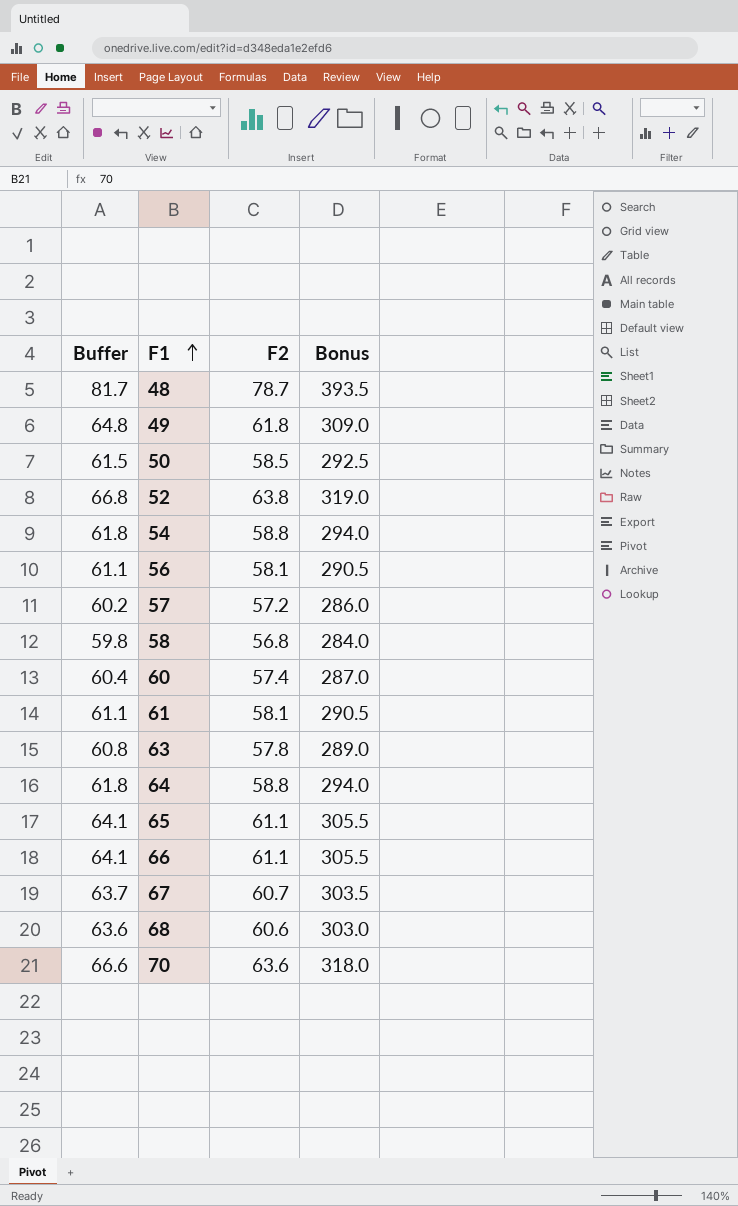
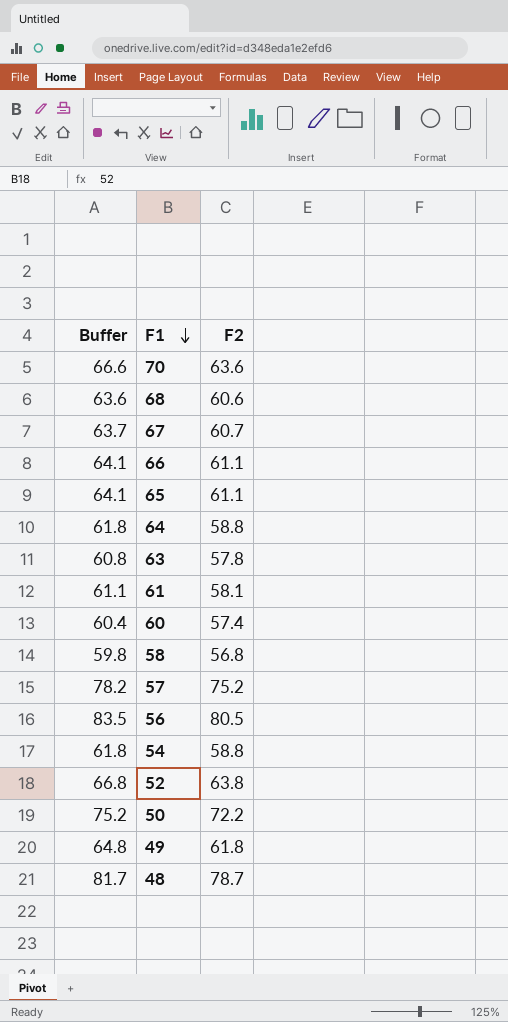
row order: F1 ascending -> F1 descending
column Bonus | formula: [F2] * 5 -> none
57 | Buffer: 60.2 -> 78.2
57 | F2: 57.2 -> 75.2
56 | Buffer: 61.1 -> 83.5
56 | F2: 58.1 -> 80.5
50 | Buffer: 61.5 -> 75.2
50 | F2: 58.5 -> 72.2

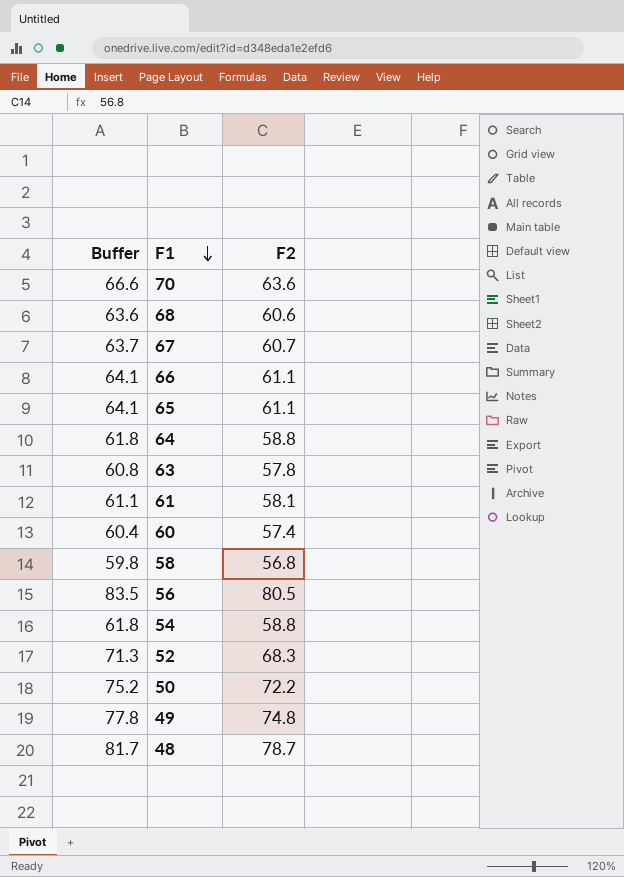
row 57: 78.2 | 75.2 -> none
52 | Buffer: 66.8 -> 71.3
52 | F2: 63.8 -> 68.3
49 | Buffer: 64.8 -> 77.8
49 | F2: 61.8 -> 74.8

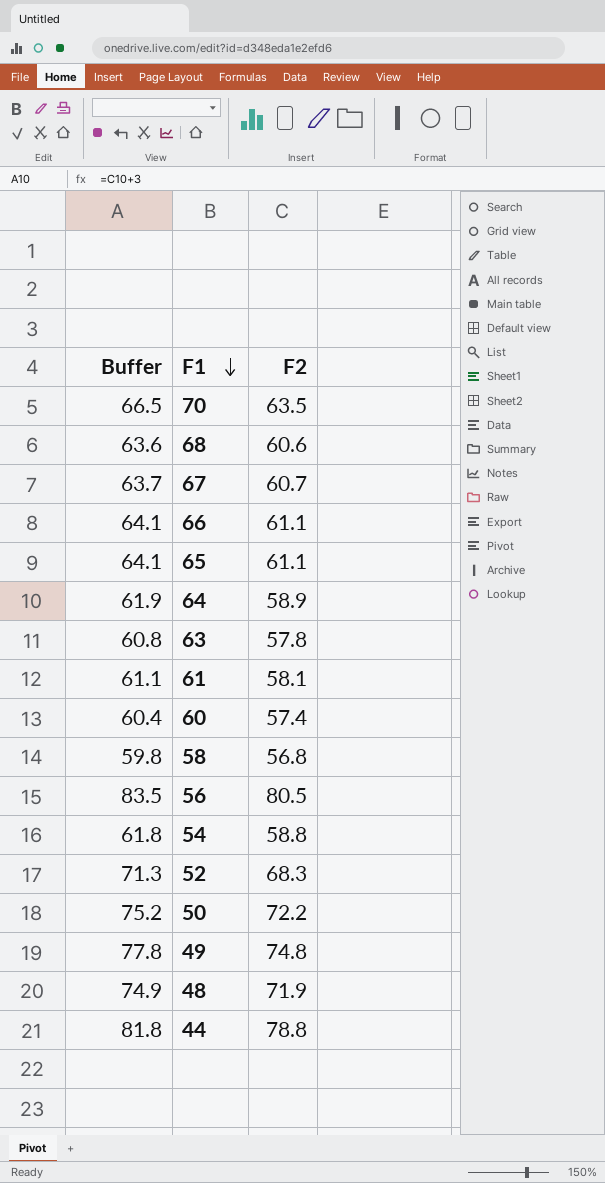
70 | Buffer: 66.6 -> 66.5
70 | F2: 63.6 -> 63.5
64 | Buffer: 61.8 -> 61.9
64 | F2: 58.8 -> 58.9
48 | Buffer: 81.7 -> 74.9
48 | F2: 78.7 -> 71.9
row 44: none -> 81.8 | 78.8

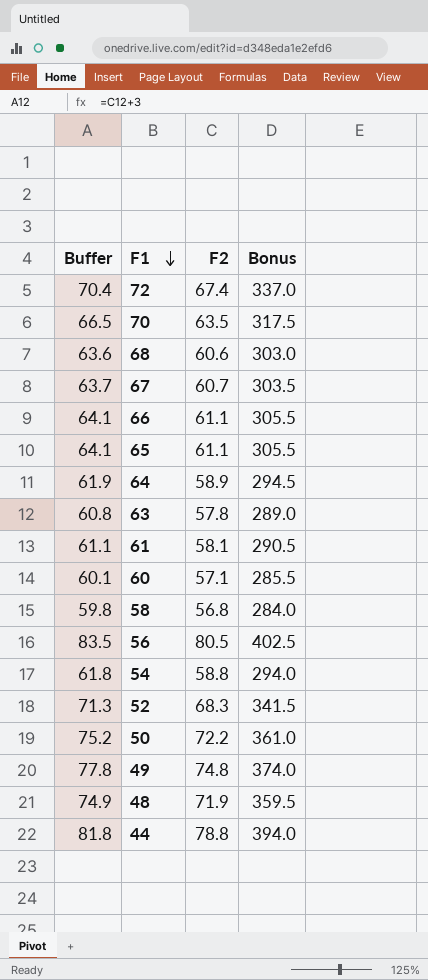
column Bonus | formula: none -> [F2] * 5
row 72: none -> 70.4 | 67.4 | 337.0
60 | Buffer: 60.4 -> 60.1
60 | F2: 57.4 -> 57.1

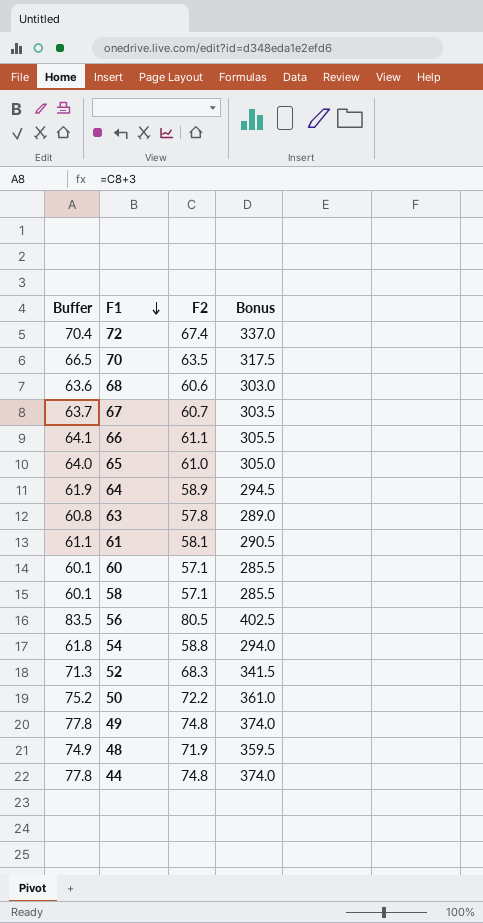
65 | Buffer: 64.1 -> 64.0
65 | F2: 61.1 -> 61.0
65 | Bonus: 305.5 -> 305.0
58 | Buffer: 59.8 -> 60.1
58 | F2: 56.8 -> 57.1
58 | Bonus: 284.0 -> 285.5
44 | Buffer: 81.8 -> 77.8
44 | F2: 78.8 -> 74.8
44 | Bonus: 394.0 -> 374.0

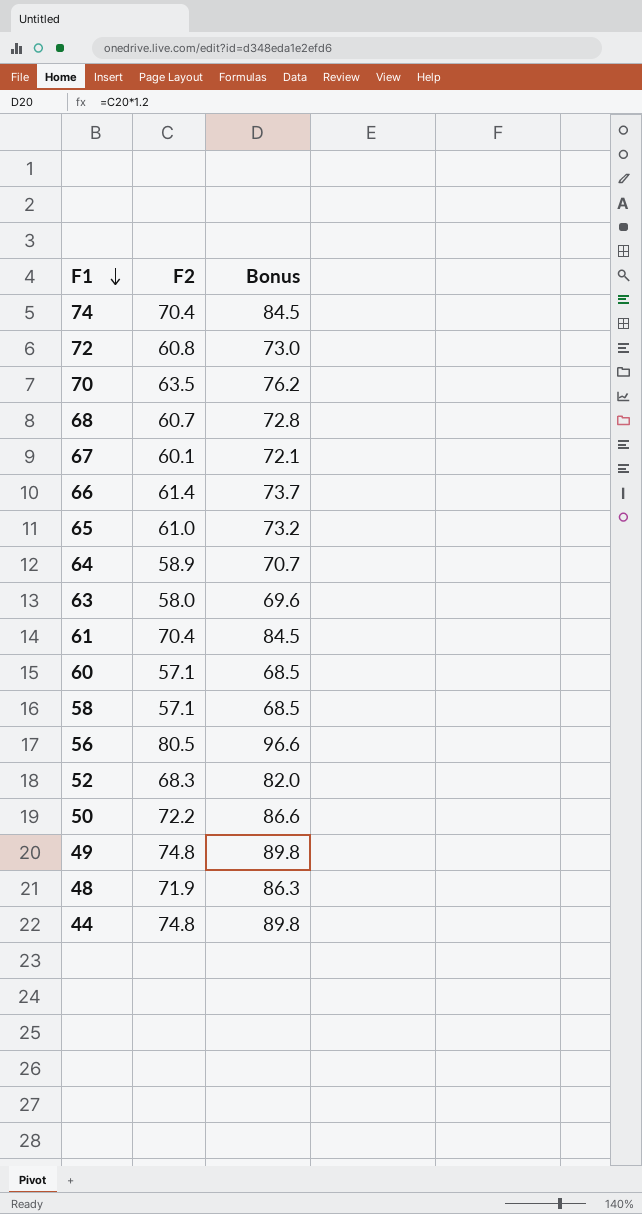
column Buffer | formula: [F2] + 3 -> none
column Bonus | formula: [F2] * 5 -> [F2] * 1.2
row 54: 61.8 | 58.8 | 294.0 -> none
row 74: none -> 70.4 | 84.5
72 | F2: 67.4 -> 60.8
68 | F2: 60.6 -> 60.7
67 | F2: 60.7 -> 60.1
66 | F2: 61.1 -> 61.4
63 | F2: 57.8 -> 58.0
61 | F2: 58.1 -> 70.4

